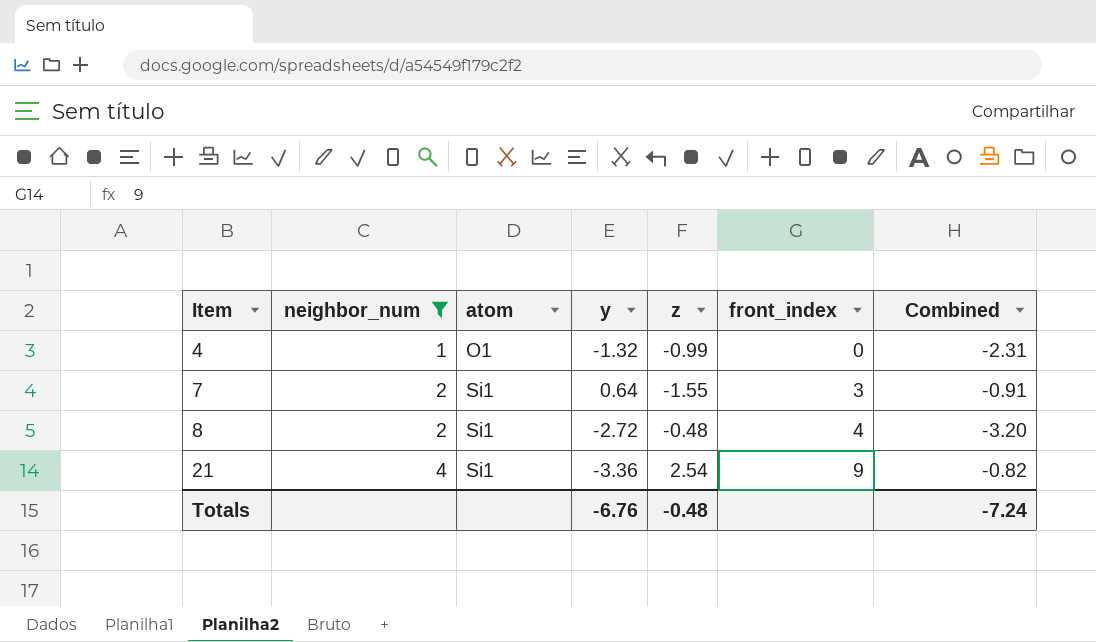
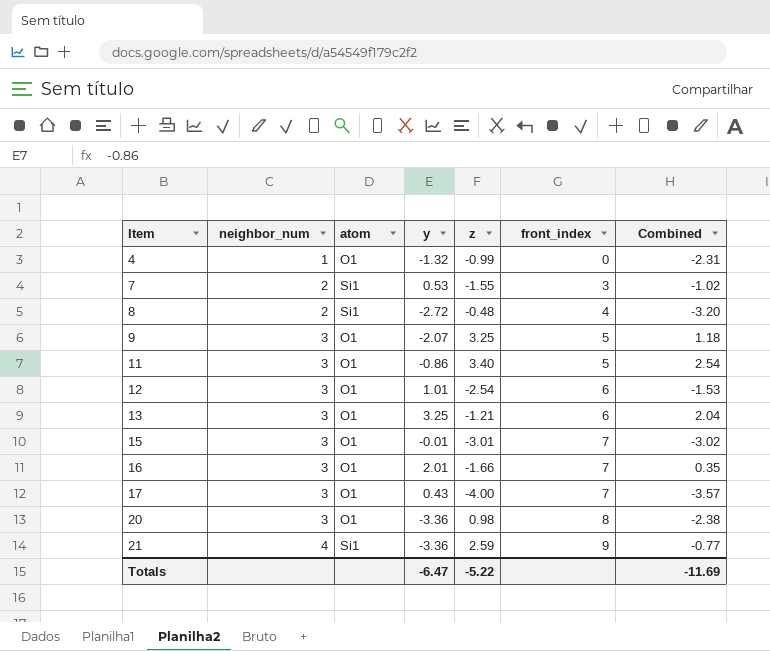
filter: neighbor_num != 3 -> none
7 | y: 0.64 -> 0.53
7 | Combined: -0.91 -> -1.02
21 | z: 2.54 -> 2.59
21 | Combined: -0.82 -> -0.77
Totals | y: -6.76 -> -6.47
Totals | z: -0.48 -> -5.22
Totals | Combined: -7.24 -> -11.69

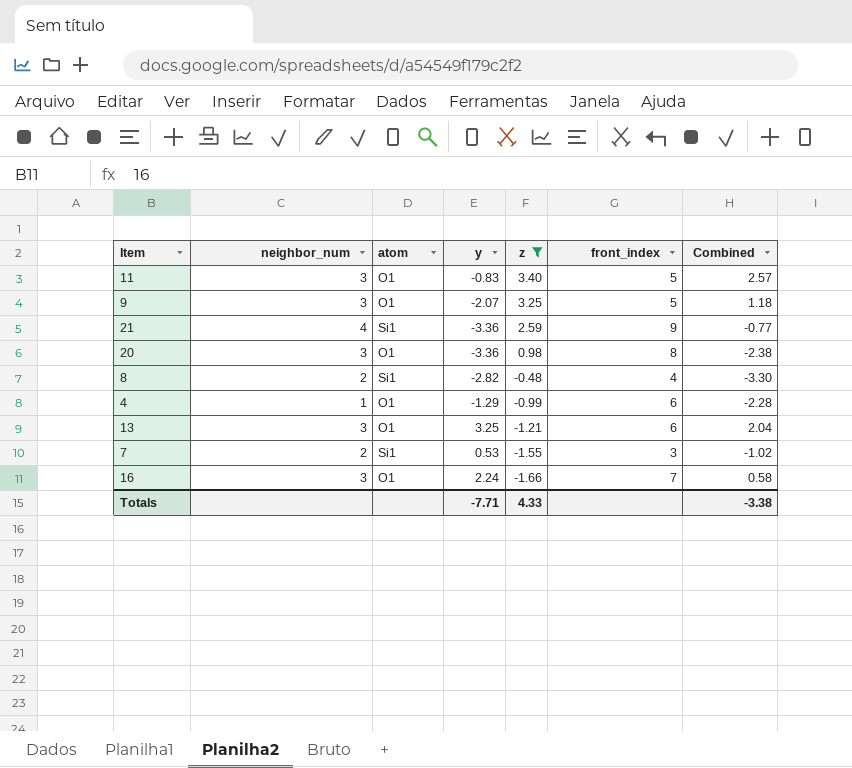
filter: none -> z >= -1.66
row order: Item ascending -> z descending
11 | y: -0.86 -> -0.83
11 | Combined: 2.54 -> 2.57
8 | y: -2.72 -> -2.82
8 | Combined: -3.20 -> -3.30
4 | y: -1.32 -> -1.29
4 | front_index: 0 -> 6
4 | Combined: -2.31 -> -2.28
16 | y: 2.01 -> 2.24
16 | Combined: 0.35 -> 0.58
Totals | y: -6.47 -> -7.71
Totals | z: -5.22 -> 4.33
Totals | Combined: -11.69 -> -3.38

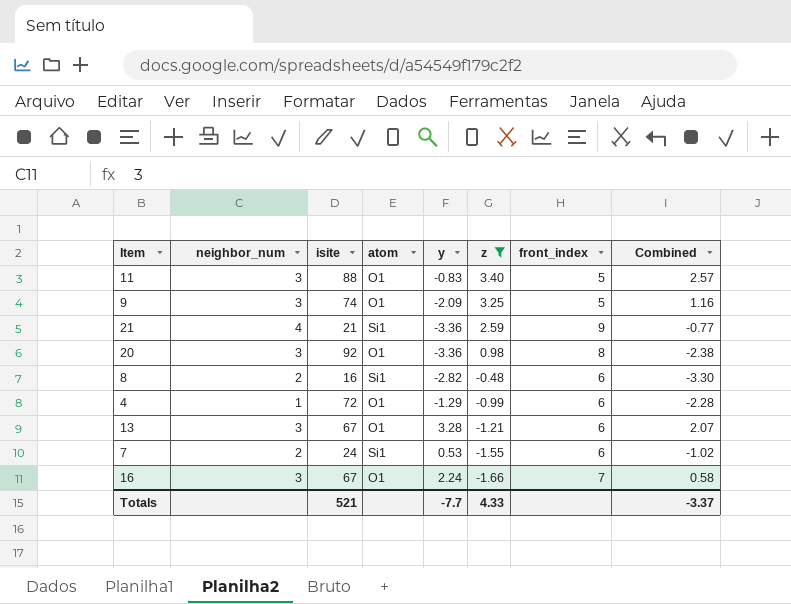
column isite | position: none -> 3
9 | y: -2.07 -> -2.09
9 | Combined: 1.18 -> 1.16
8 | front_index: 4 -> 6
13 | y: 3.25 -> 3.28
13 | Combined: 2.04 -> 2.07
7 | front_index: 3 -> 6
Totals | y: -7.71 -> -7.7
Totals | Combined: -3.38 -> -3.37

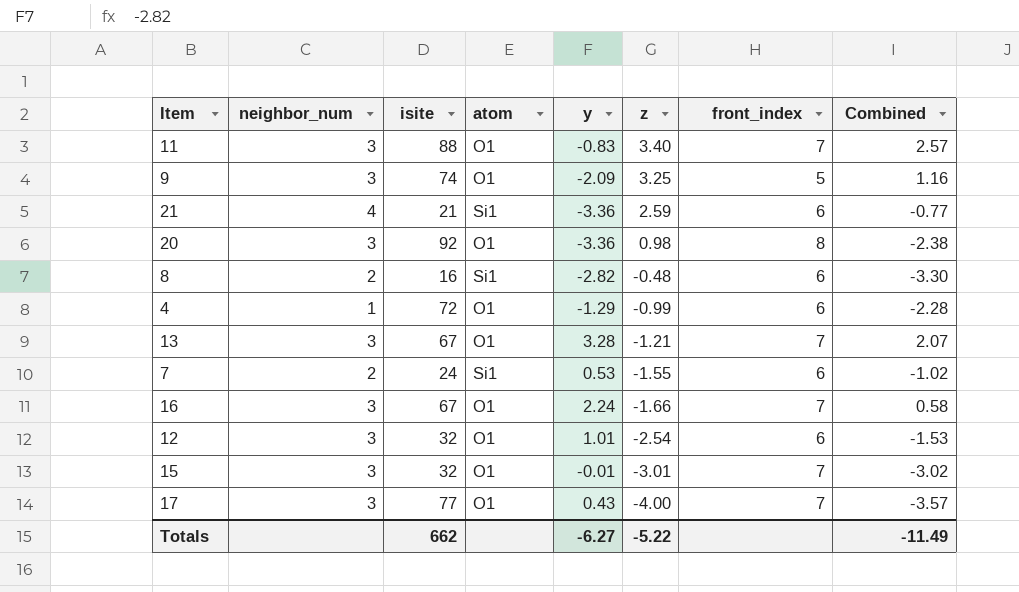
filter: z >= -1.66 -> none
11 | front_index: 5 -> 7
21 | front_index: 9 -> 6
13 | front_index: 6 -> 7
Totals | isite: 521 -> 662
Totals | y: -7.7 -> -6.27
Totals | z: 4.33 -> -5.22
Totals | Combined: -3.37 -> -11.49

